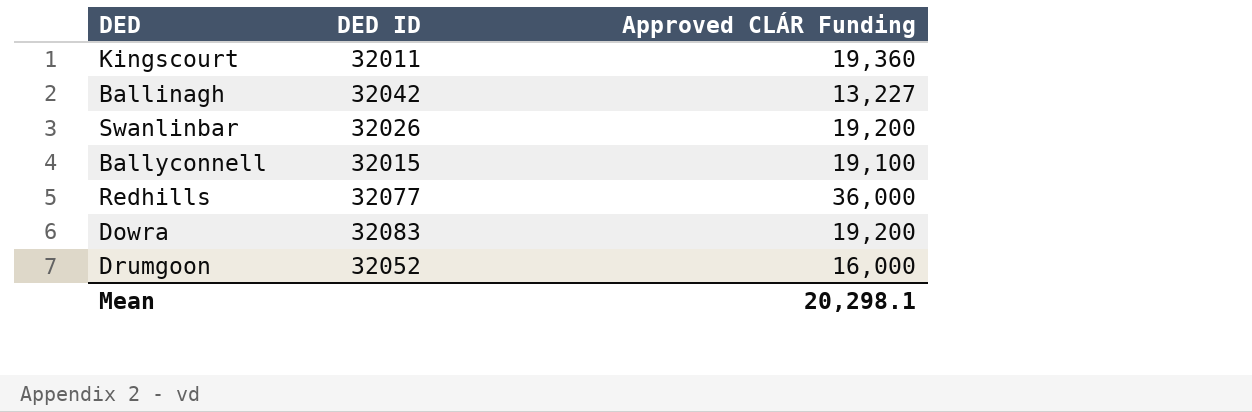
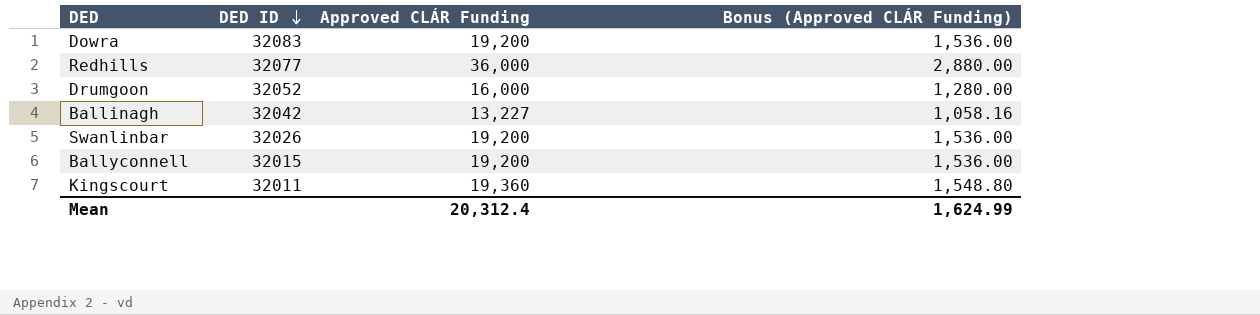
row order: none -> DED ID descending
column Bonus (Approved CLÁR Funding) | formula: none -> [Approved CLÁR Funding] * 0.08
Ballyconnell | Approved CLÁR Funding: 19,100 -> 19,200
Mean | Approved CLÁR Funding: 20,298.1 -> 20,312.4

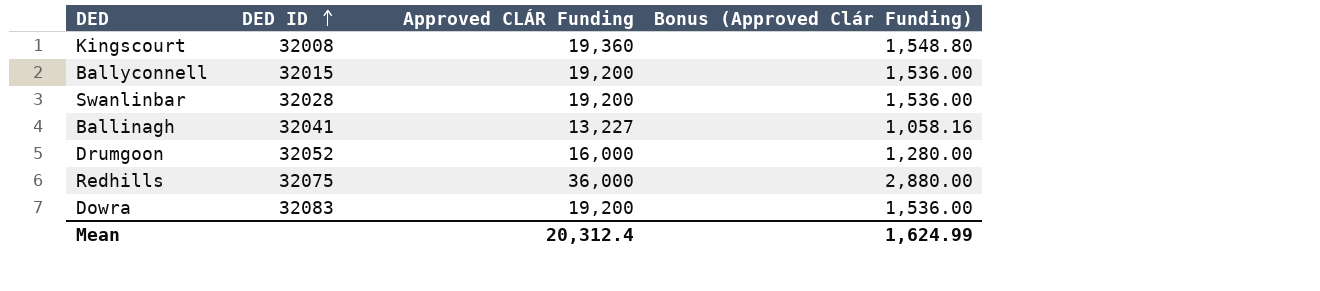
row order: DED ID descending -> DED ID ascending
column name: Bonus (Approved CLÁR Funding) -> Bonus (Approved Clár Funding)
Kingscourt | DED ID: 32011 -> 32008
Swanlinbar | DED ID: 32026 -> 32028
Ballinagh | DED ID: 32042 -> 32041
Redhills | DED ID: 32077 -> 32075

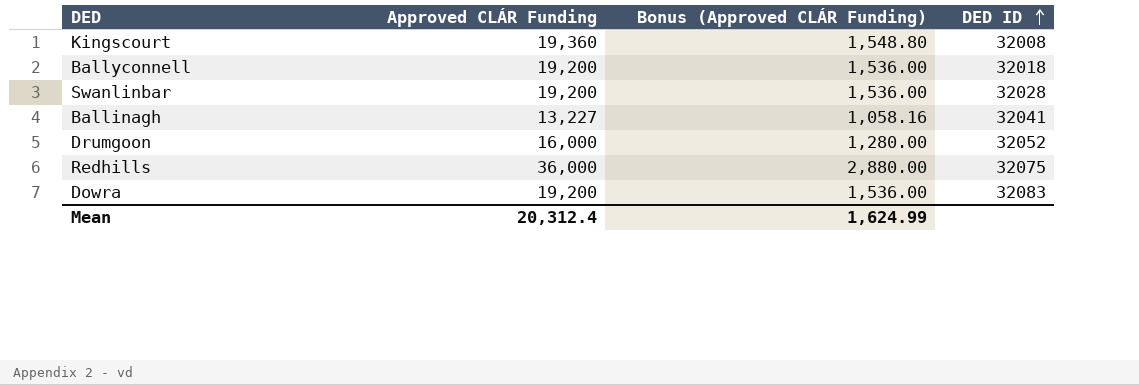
column name: Bonus (Approved Clár Funding) -> Bonus (Approved CLÁR Funding)
column DED ID | position: 2 -> 4
Ballyconnell | DED ID: 32015 -> 32018

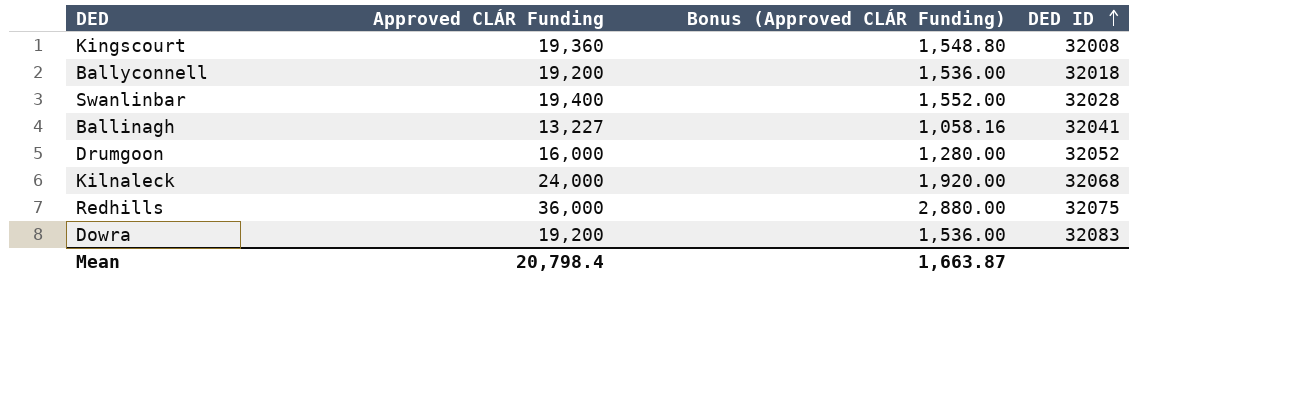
Swanlinbar | Approved CLÁR Funding: 19,200 -> 19,400
Swanlinbar | Bonus (Approved CLÁR Funding): 1,536.00 -> 1,552.00
row Kilnaleck: none -> 24,000 | 1,920.00 | 32068
Mean | Approved CLÁR Funding: 20,312.4 -> 20,798.4
Mean | Bonus (Approved CLÁR Funding): 1,624.99 -> 1,663.87

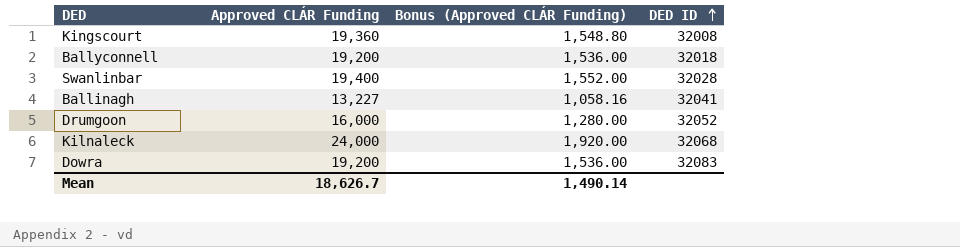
row Redhills: 36,000 | 2,880.00 | 32075 -> none
Mean | Approved CLÁR Funding: 20,798.4 -> 18,626.7
Mean | Bonus (Approved CLÁR Funding): 1,663.87 -> 1,490.14

